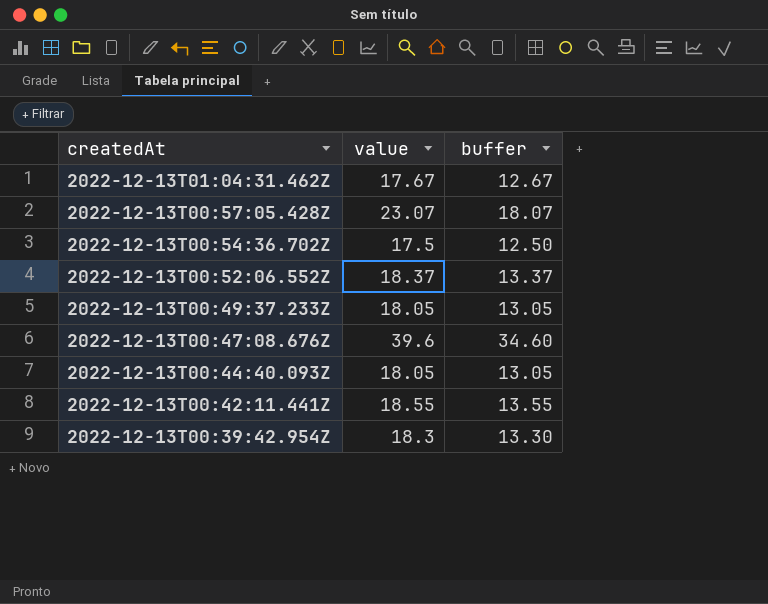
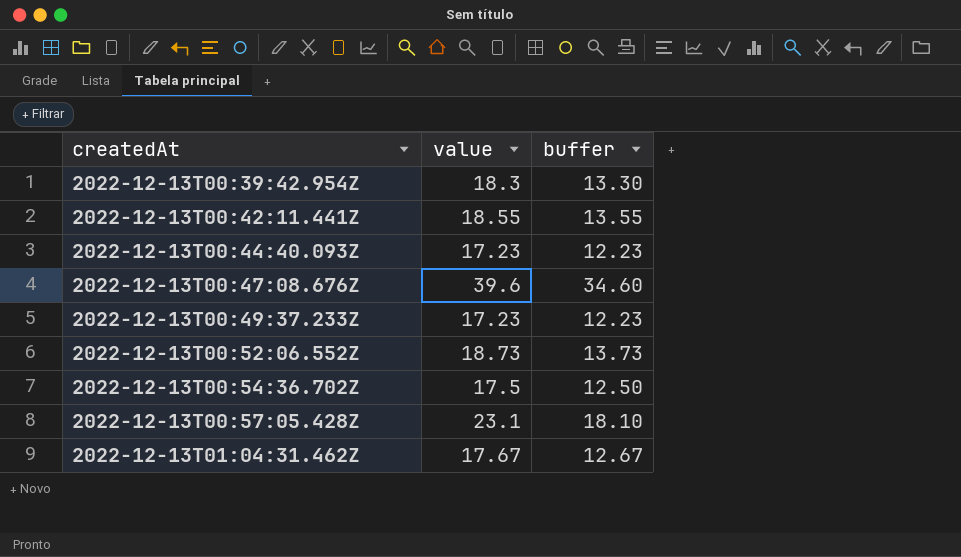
row order: createdAt descending -> createdAt ascending
2022-12-13T00:44:40.093Z | value: 18.05 -> 17.23
2022-12-13T00:44:40.093Z | buffer: 13.05 -> 12.23
2022-12-13T00:49:37.233Z | value: 18.05 -> 17.23
2022-12-13T00:49:37.233Z | buffer: 13.05 -> 12.23
2022-12-13T00:52:06.552Z | value: 18.37 -> 18.73
2022-12-13T00:52:06.552Z | buffer: 13.37 -> 13.73
2022-12-13T00:57:05.428Z | value: 23.07 -> 23.1
2022-12-13T00:57:05.428Z | buffer: 18.07 -> 18.10

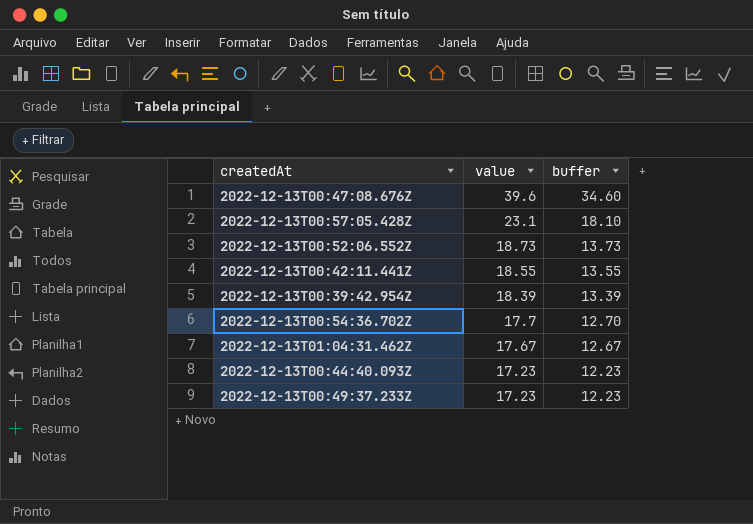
row order: createdAt ascending -> value descending
2022-12-13T00:39:42.954Z | value: 18.3 -> 18.39
2022-12-13T00:39:42.954Z | buffer: 13.30 -> 13.39
2022-12-13T00:54:36.702Z | value: 17.5 -> 17.7
2022-12-13T00:54:36.702Z | buffer: 12.50 -> 12.70

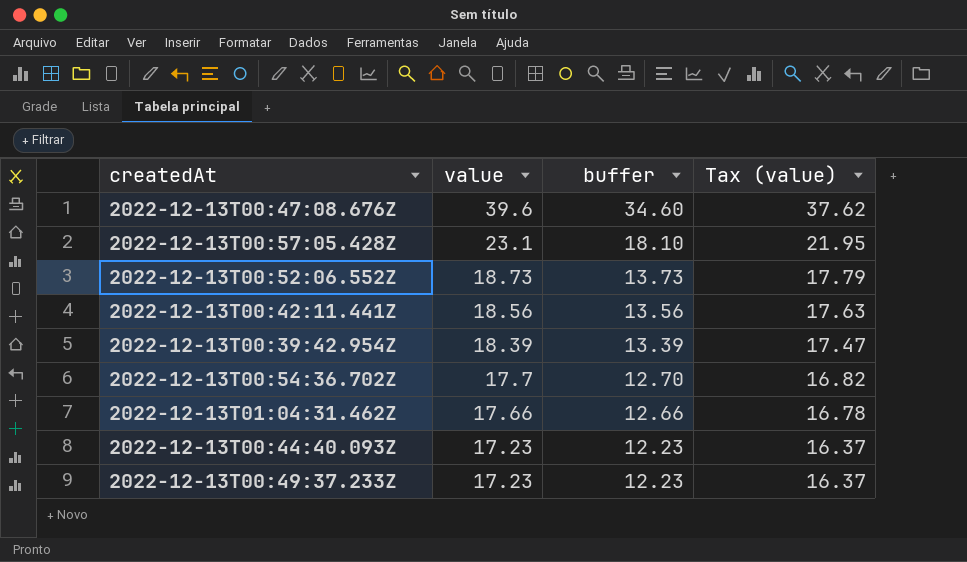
column Tax (value) | formula: none -> [value] * 0.95
2022-12-13T00:42:11.441Z | value: 18.55 -> 18.56
2022-12-13T00:42:11.441Z | buffer: 13.55 -> 13.56
2022-12-13T01:04:31.462Z | value: 17.67 -> 17.66
2022-12-13T01:04:31.462Z | buffer: 12.67 -> 12.66

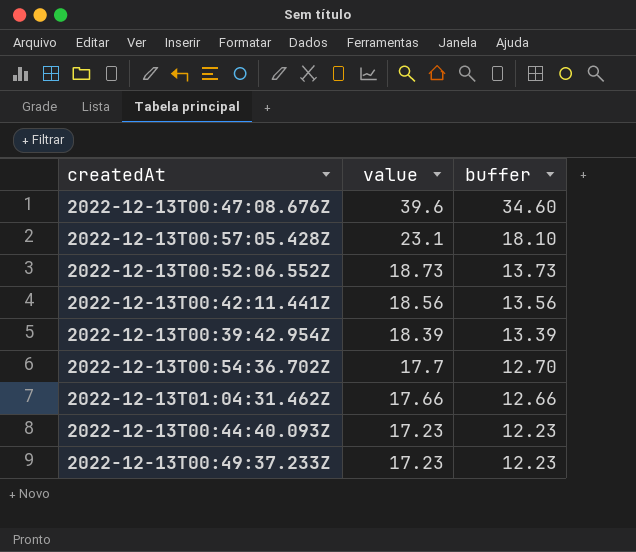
column Tax (value) | formula: [value] * 0.95 -> none

